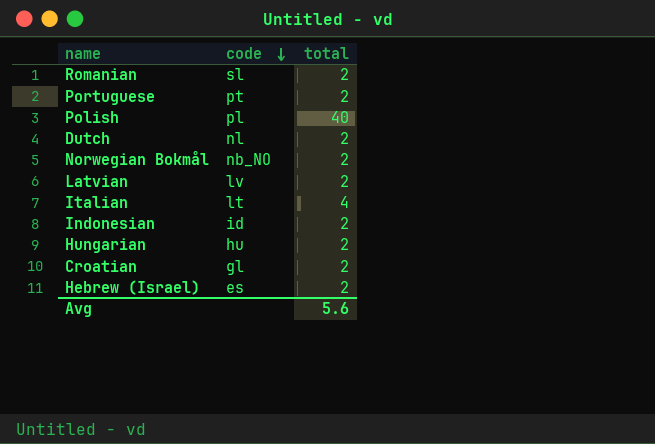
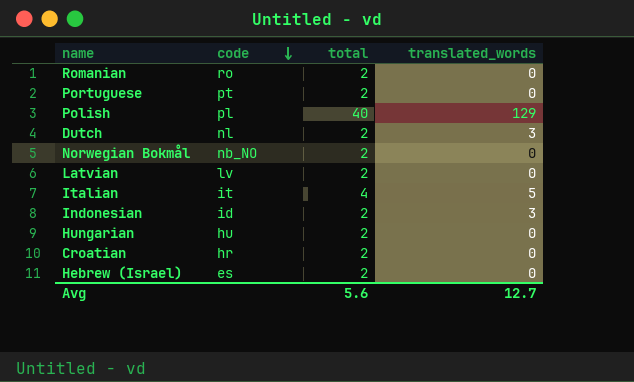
column translated_words | position: none -> 4
Romanian | code: sl -> ro
Italian | code: lt -> it
Croatian | code: gl -> hr

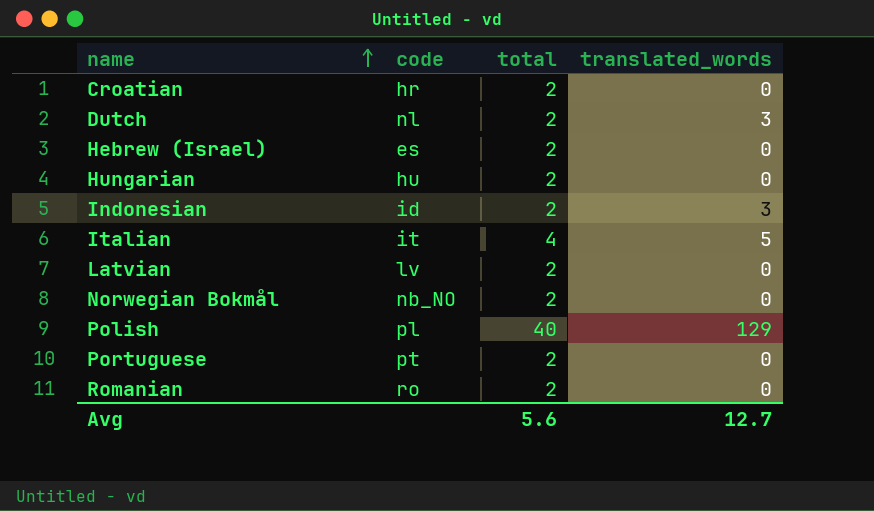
row order: code descending -> name ascending

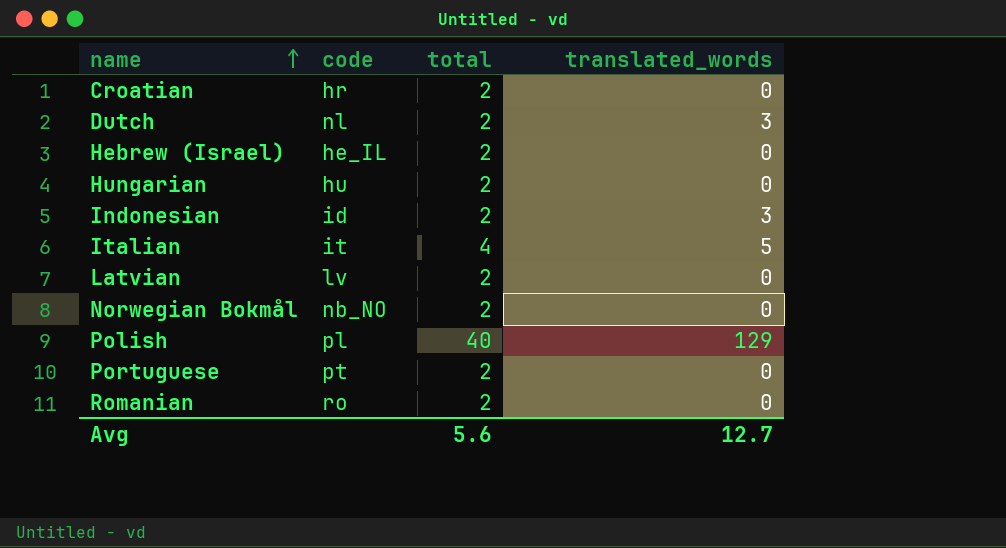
Hebrew (Israel) | code: es -> he_IL

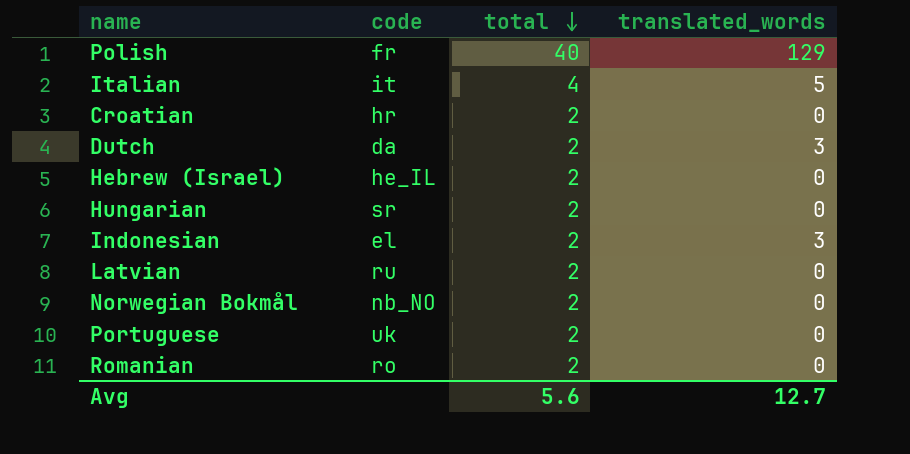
row order: name ascending -> total descending
Polish | code: pl -> fr
Dutch | code: nl -> da
Hungarian | code: hu -> sr
Indonesian | code: id -> el
Latvian | code: lv -> ru
Portuguese | code: pt -> uk

